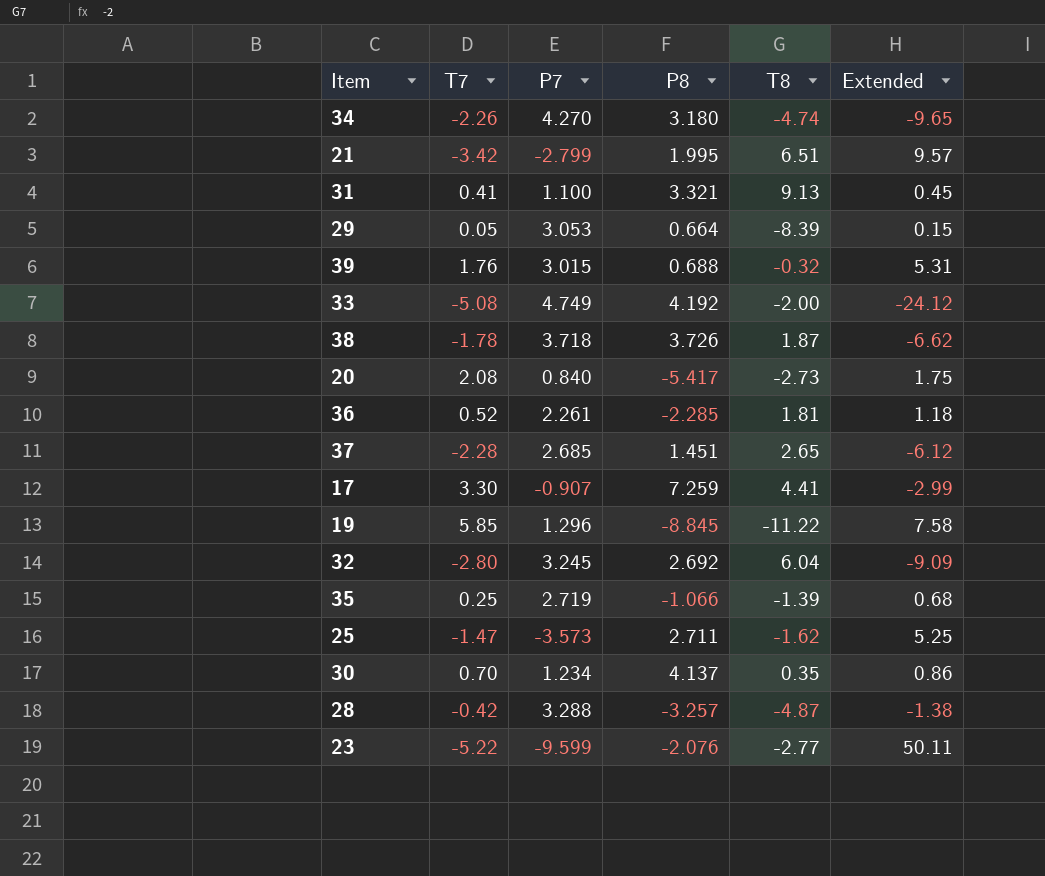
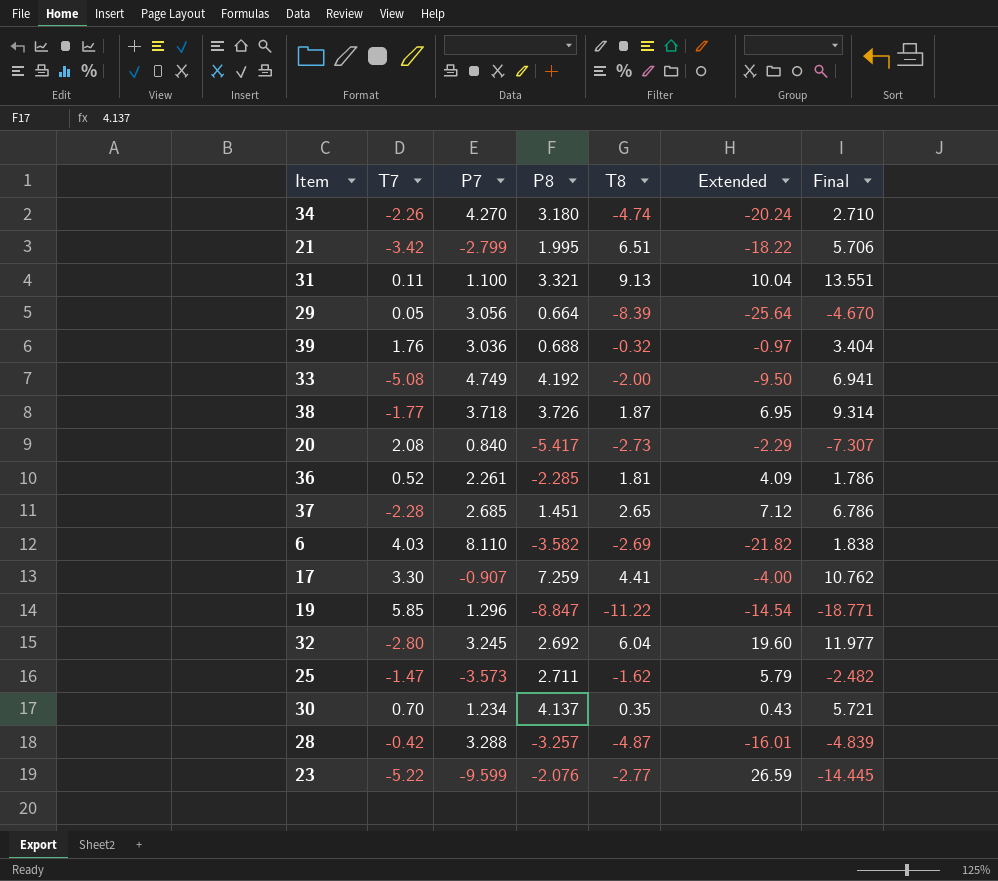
column Extended | formula: [T7] * [P7] -> [P7] * [T8]
column Final | formula: none -> [P7] + [P8] + [T8]
row 35: 0.25 | 2.719 | -1.066 | -1.39 | 0.68 -> none
31 | T7: 0.41 -> 0.11
29 | P7: 3.053 -> 3.056
39 | P7: 3.015 -> 3.036
38 | T7: -1.78 -> -1.77
row 6: none -> 4.03 | 8.110 | -3.582 | -2.69 | -21.82 | 1.838
19 | P8: -8.845 -> -8.847

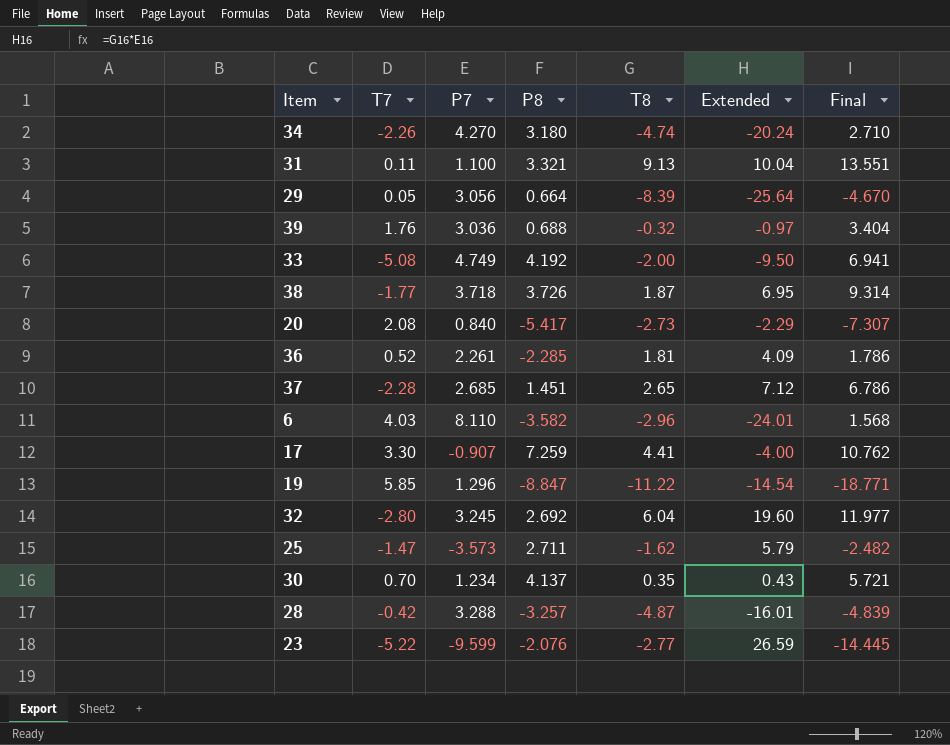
row 21: -3.42 | -2.799 | 1.995 | 6.51 | -18.22 | 5.706 -> none
6 | T8: -2.69 -> -2.96
6 | Extended: -21.82 -> -24.01
6 | Final: 1.838 -> 1.568

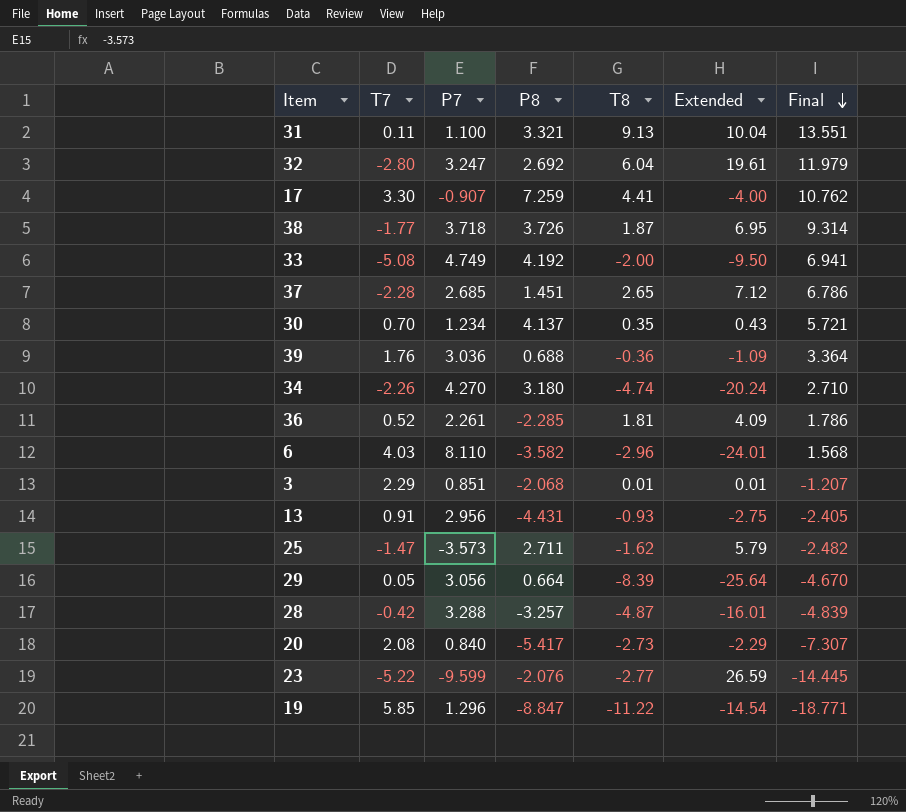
row order: none -> Final descending
32 | P7: 3.245 -> 3.247
32 | Extended: 19.60 -> 19.61
32 | Final: 11.977 -> 11.979
39 | T8: -0.32 -> -0.36
39 | Extended: -0.97 -> -1.09
39 | Final: 3.404 -> 3.364
row 3: none -> 2.29 | 0.851 | -2.068 | 0.01 | 0.01 | -1.207
row 13: none -> 0.91 | 2.956 | -4.431 | -0.93 | -2.75 | -2.405

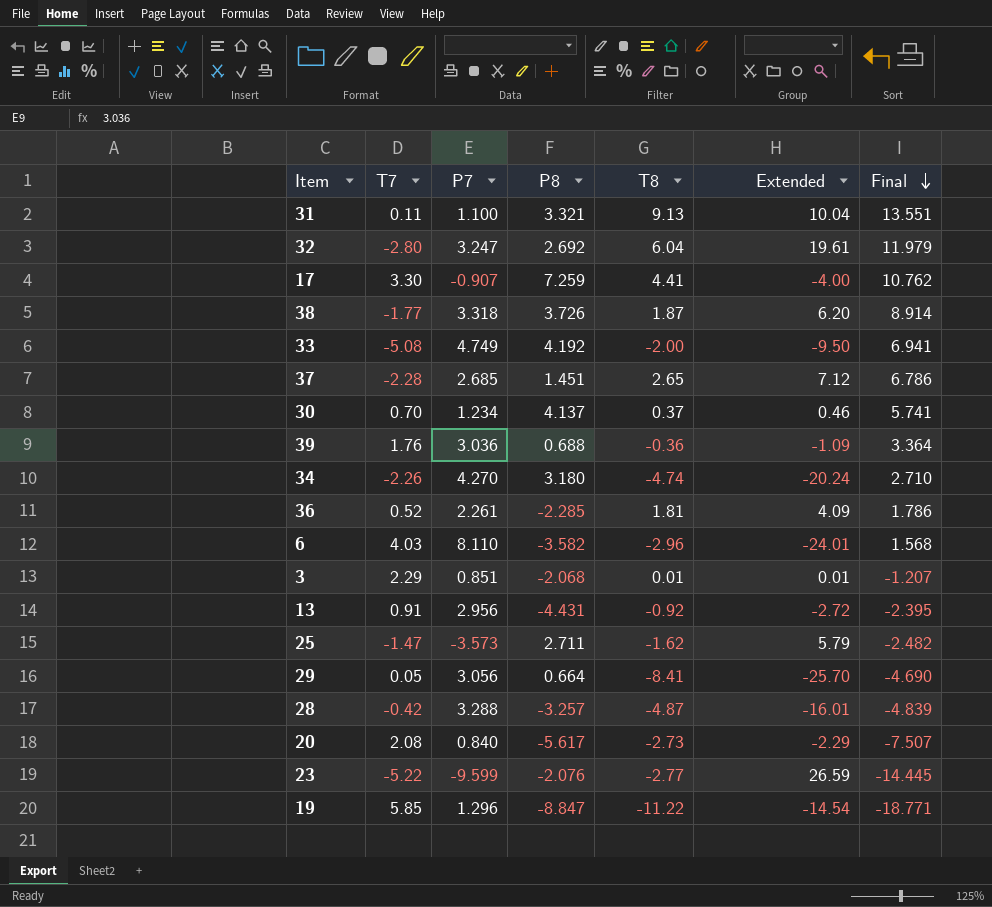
38 | P7: 3.718 -> 3.318
38 | Extended: 6.95 -> 6.20
38 | Final: 9.314 -> 8.914
30 | T8: 0.35 -> 0.37
30 | Extended: 0.43 -> 0.46
30 | Final: 5.721 -> 5.741
13 | T8: -0.93 -> -0.92
13 | Extended: -2.75 -> -2.72
13 | Final: -2.405 -> -2.395
29 | T8: -8.39 -> -8.41
29 | Extended: -25.64 -> -25.70
29 | Final: -4.670 -> -4.690
20 | P8: -5.417 -> -5.617
20 | Final: -7.307 -> -7.507

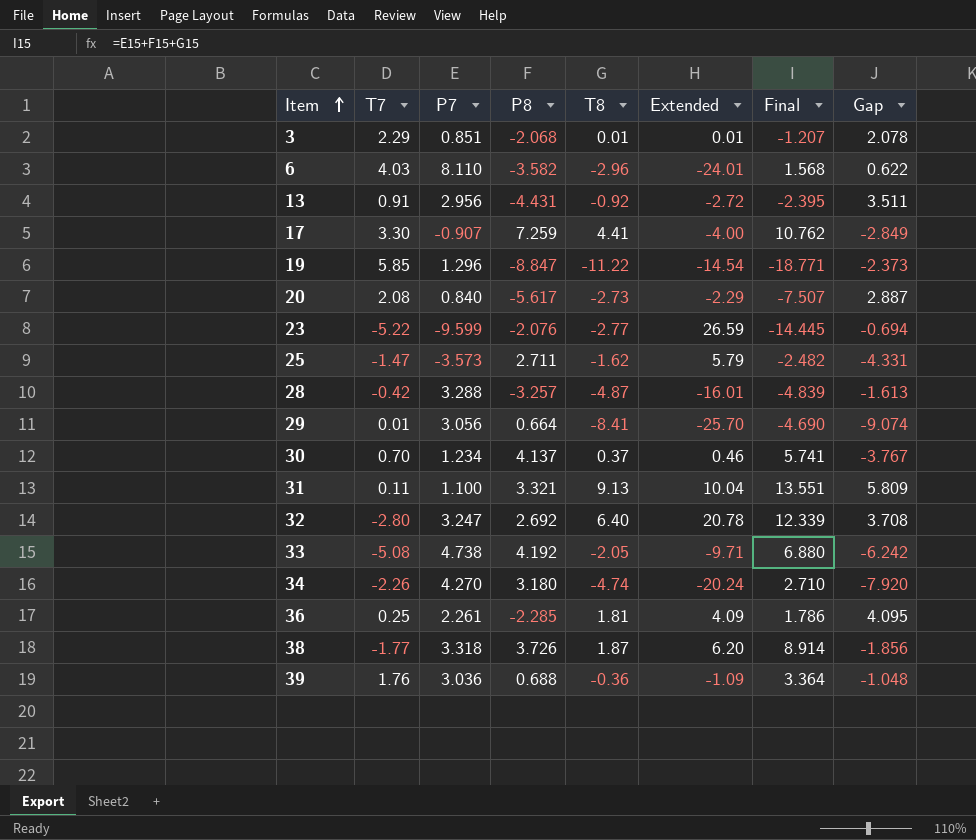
row order: Final descending -> Item ascending
column Gap | formula: none -> [T8] - [P8]
row 37: -2.28 | 2.685 | 1.451 | 2.65 | 7.12 | 6.786 -> none
29 | T7: 0.05 -> 0.01
32 | T8: 6.04 -> 6.40
32 | Extended: 19.61 -> 20.78
32 | Final: 11.979 -> 12.339
33 | P7: 4.749 -> 4.738
33 | T8: -2.00 -> -2.05
33 | Extended: -9.50 -> -9.71
33 | Final: 6.941 -> 6.880
36 | T7: 0.52 -> 0.25

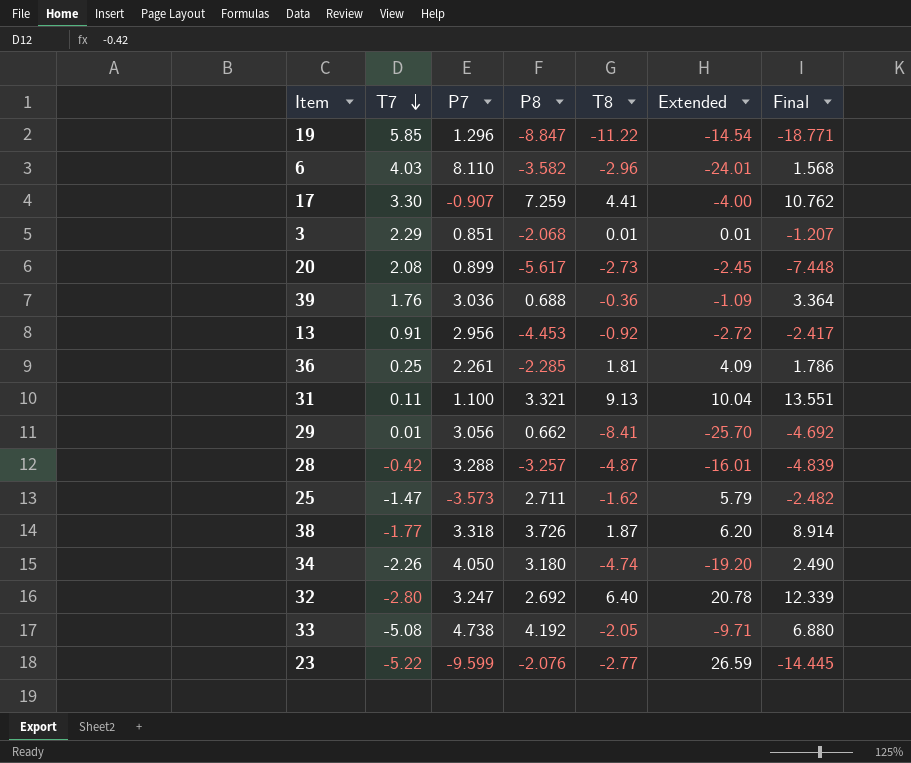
row order: Item ascending -> T7 descending
column Gap | formula: [T8] - [P8] -> none
row 30: 0.70 | 1.234 | 4.137 | 0.37 | 0.46 | 5.741 | -3.767 -> none
20 | P7: 0.840 -> 0.899
20 | Extended: -2.29 -> -2.45
20 | Final: -7.507 -> -7.448
13 | P8: -4.431 -> -4.453
13 | Final: -2.395 -> -2.417
29 | P8: 0.664 -> 0.662
29 | Final: -4.690 -> -4.692
34 | P7: 4.270 -> 4.050
34 | Extended: -20.24 -> -19.20
34 | Final: 2.710 -> 2.490

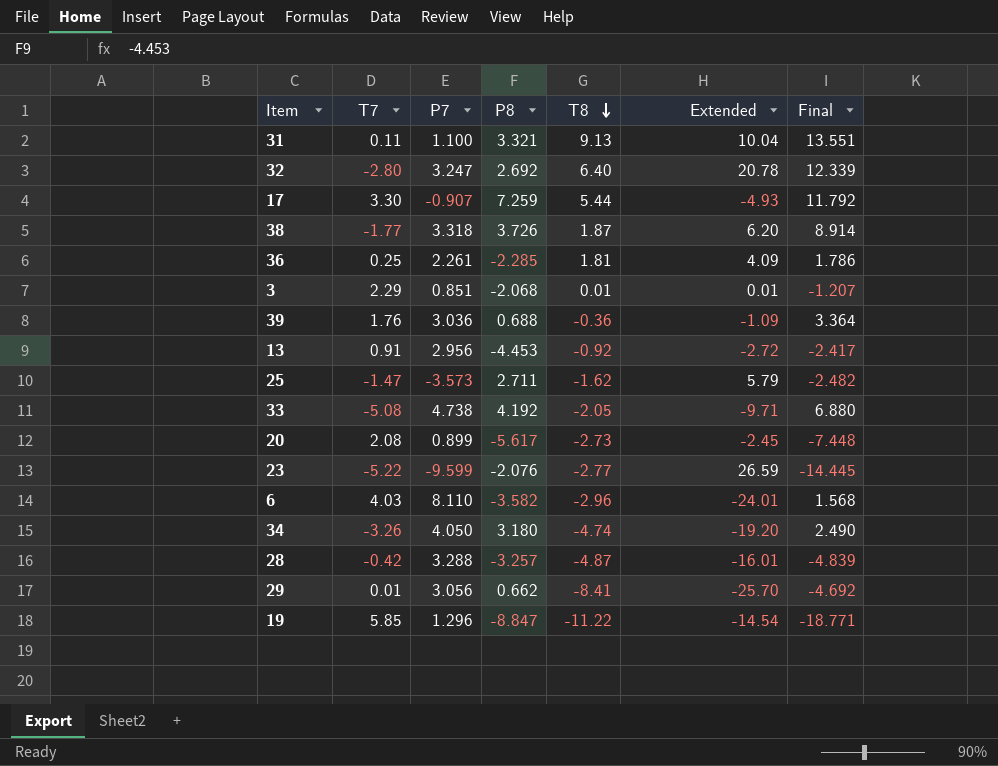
row order: T7 descending -> T8 descending
17 | T8: 4.41 -> 5.44
17 | Extended: -4.00 -> -4.93
17 | Final: 10.762 -> 11.792
34 | T7: -2.26 -> -3.26

